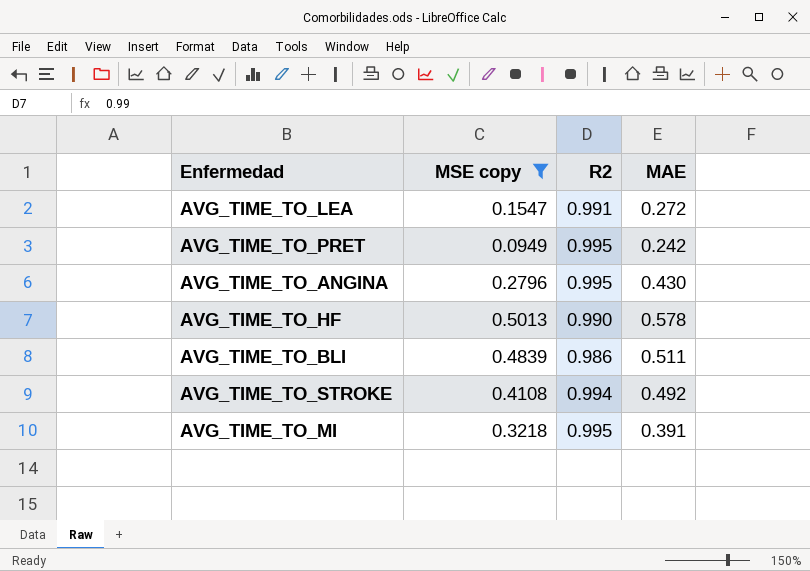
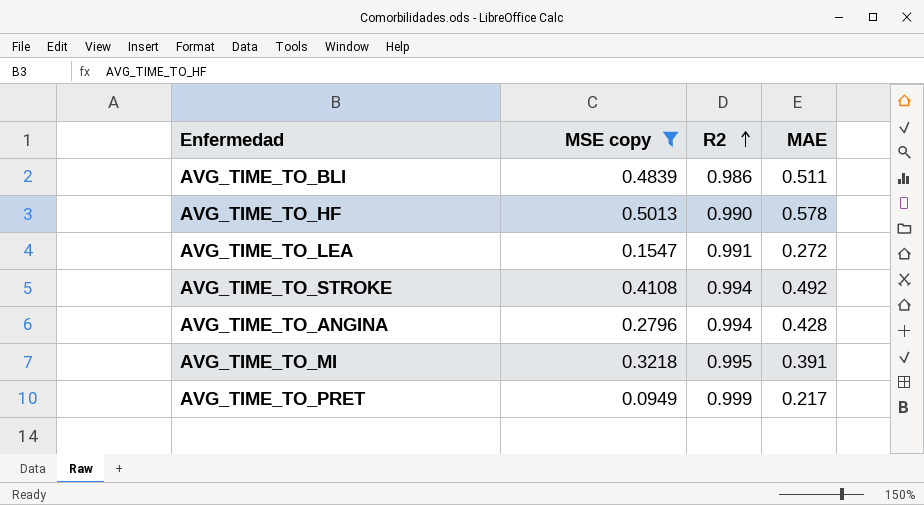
row order: none -> R2 ascending
AVG_TIME_TO_ANGINA | R2: 0.995 -> 0.994
AVG_TIME_TO_ANGINA | MAE: 0.430 -> 0.428
AVG_TIME_TO_PRET | R2: 0.995 -> 0.999
AVG_TIME_TO_PRET | MAE: 0.242 -> 0.217

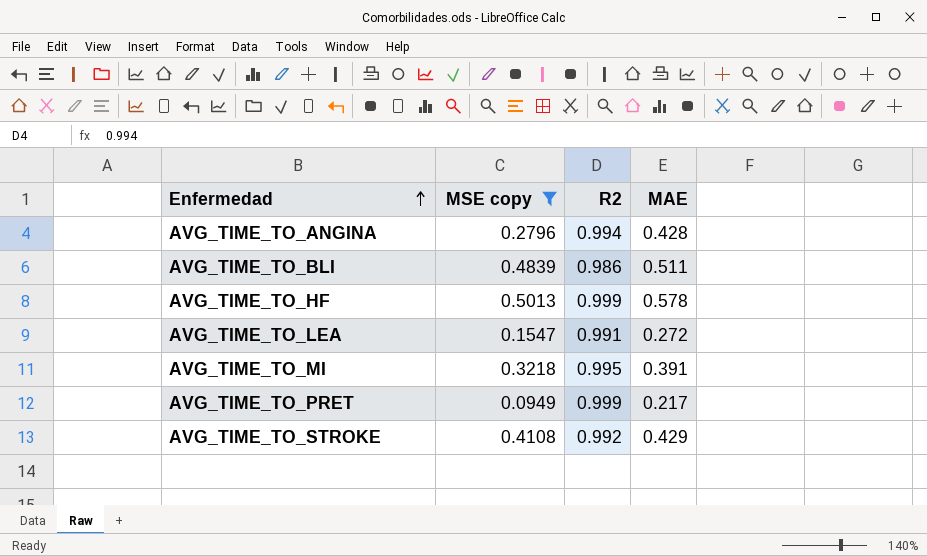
row order: R2 ascending -> Enfermedad ascending
AVG_TIME_TO_HF | R2: 0.990 -> 0.999
AVG_TIME_TO_STROKE | R2: 0.994 -> 0.992
AVG_TIME_TO_STROKE | MAE: 0.492 -> 0.429

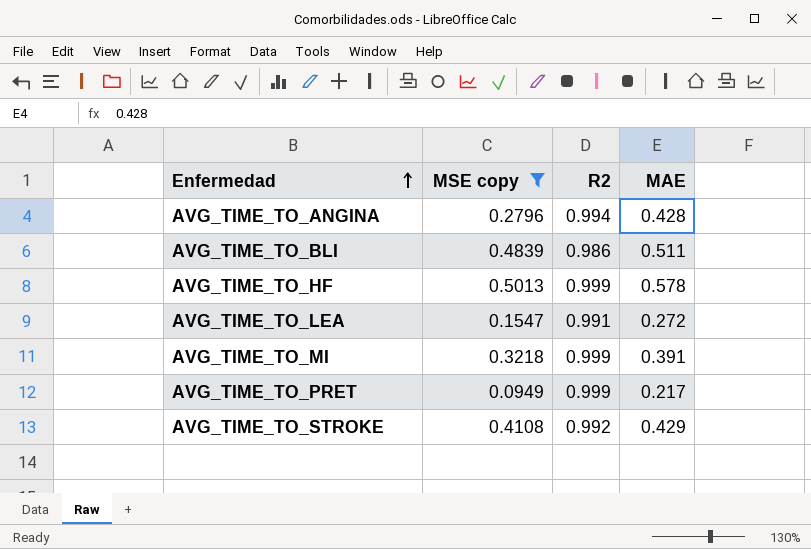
AVG_TIME_TO_MI | R2: 0.995 -> 0.999

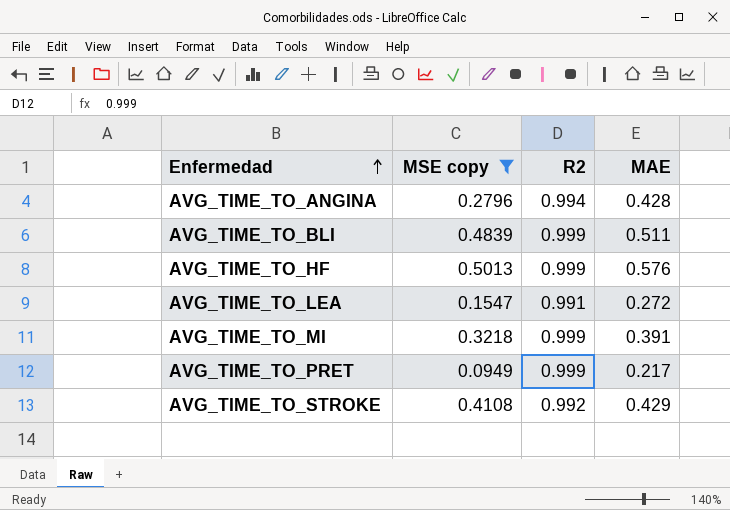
AVG_TIME_TO_BLI | R2: 0.986 -> 0.999
AVG_TIME_TO_HF | MAE: 0.578 -> 0.576

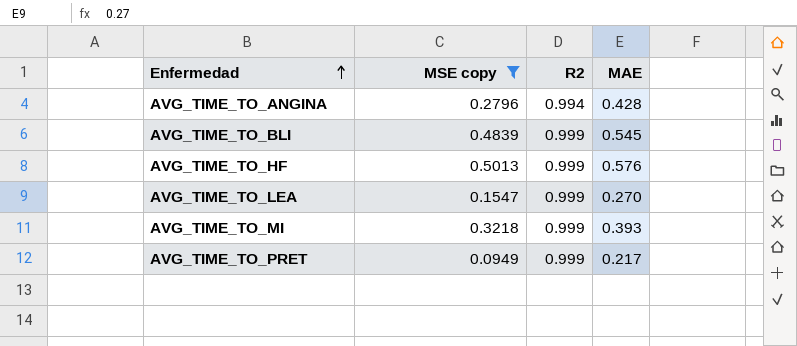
row AVG_TIME_TO_STROKE: 0.4108 | 0.992 | 0.429 -> none
AVG_TIME_TO_BLI | MAE: 0.511 -> 0.545
AVG_TIME_TO_LEA | R2: 0.991 -> 0.999
AVG_TIME_TO_LEA | MAE: 0.272 -> 0.270
AVG_TIME_TO_MI | MAE: 0.391 -> 0.393

